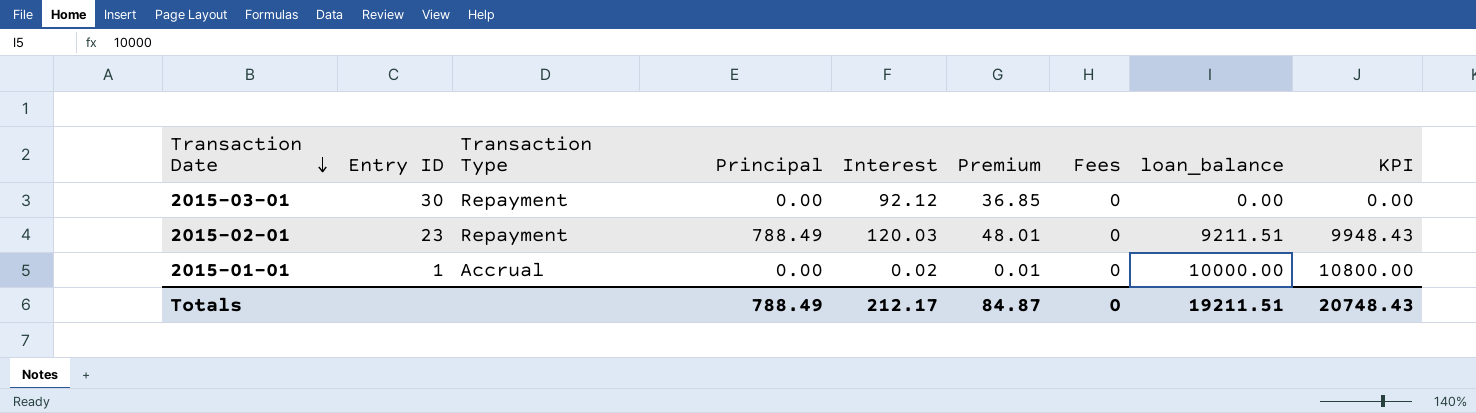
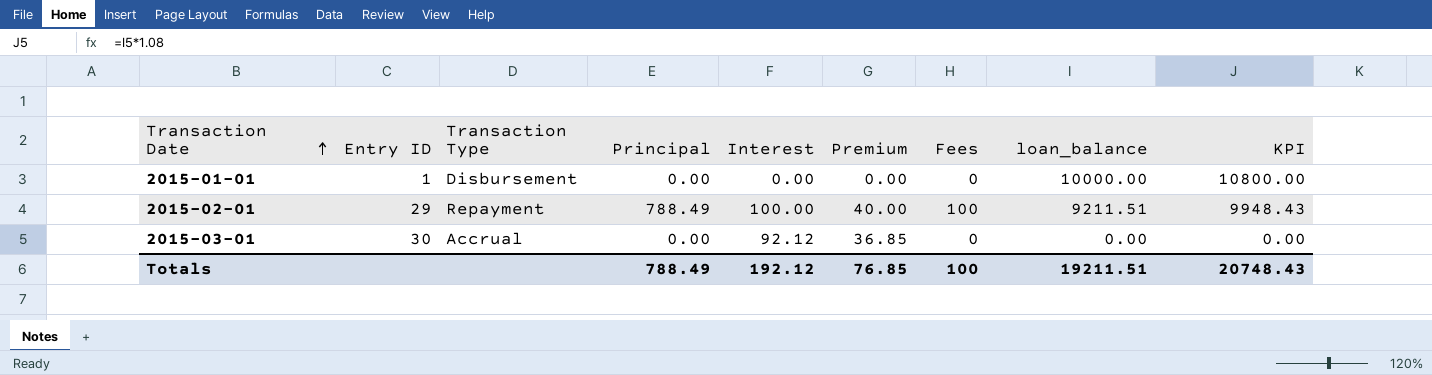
row order: Transaction Date descending -> Transaction Date ascending
2015-01-01 | Transaction Type: Accrual -> Disbursement
2015-01-01 | Interest: 0.02 -> 0.00
2015-01-01 | Premium: 0.01 -> 0.00
2015-02-01 | Entry ID: 23 -> 29
2015-02-01 | Interest: 120.03 -> 100.00
2015-02-01 | Premium: 48.01 -> 40.00
2015-02-01 | Fees: 0 -> 100
2015-03-01 | Transaction Type: Repayment -> Accrual
Totals | Interest: 212.17 -> 192.12
Totals | Premium: 84.87 -> 76.85
Totals | Fees: 0 -> 100

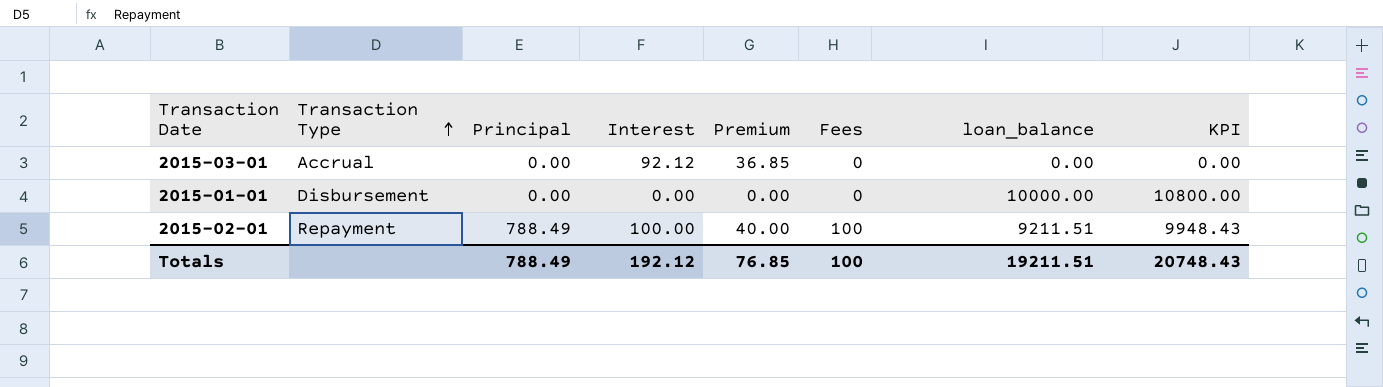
row order: Transaction Date ascending -> Transaction Type ascending
column Entry ID | position: 2 -> none

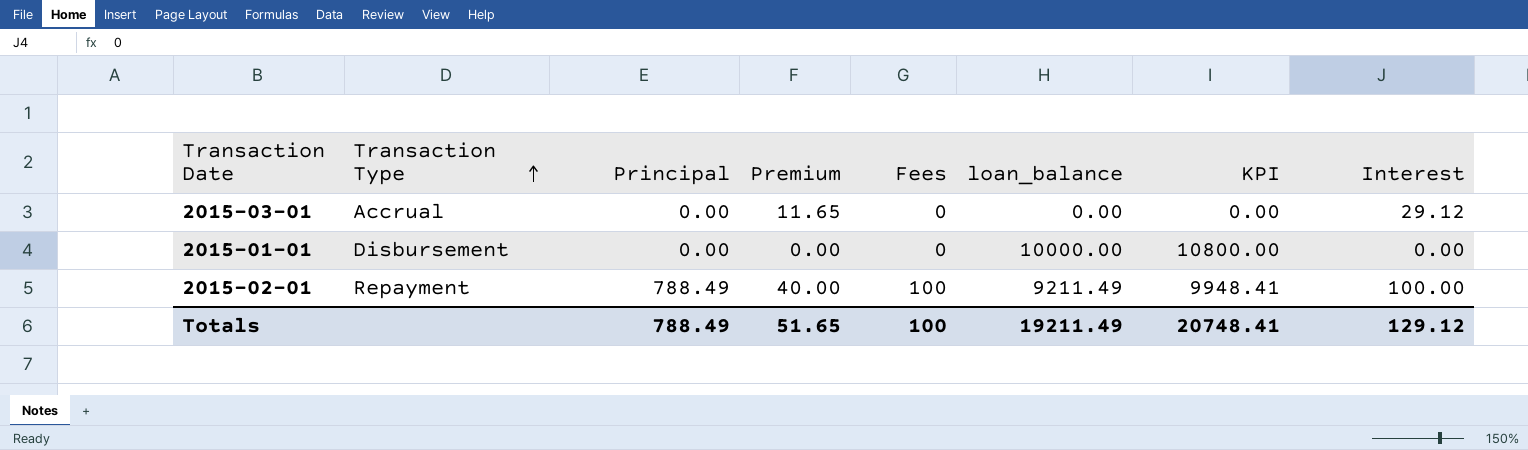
column Interest | position: 4 -> 8
2015-03-01 | Premium: 36.85 -> 11.65
2015-03-01 | Interest: 92.12 -> 29.12
2015-02-01 | loan_balance: 9211.51 -> 9211.49
2015-02-01 | KPI: 9948.43 -> 9948.41
Totals | Premium: 76.85 -> 51.65
Totals | loan_balance: 19211.51 -> 19211.49
Totals | KPI: 20748.43 -> 20748.41
Totals | Interest: 192.12 -> 129.12

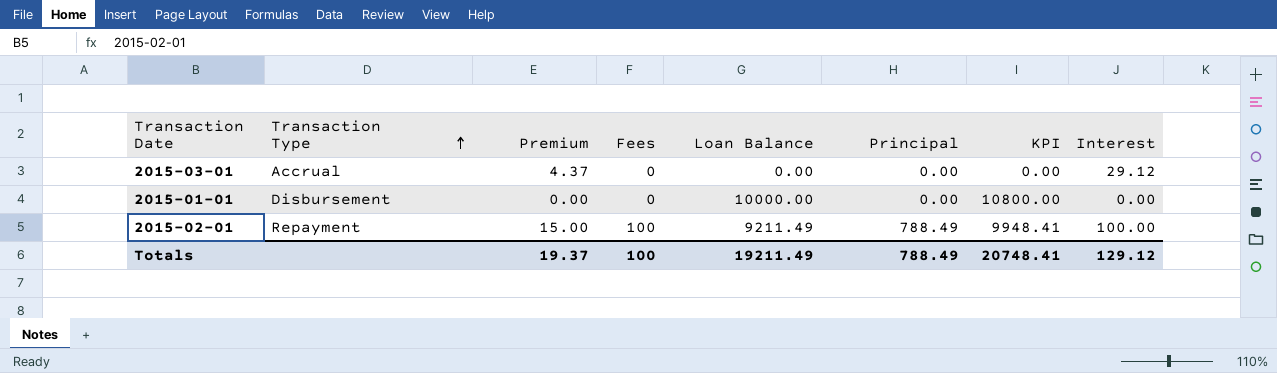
column Premium | formula: [Interest] * 0.4 -> [Interest] * 0.15
column name: loan_balance -> Loan Balance
column Principal | position: 3 -> 6
Totals | Premium: 51.65 -> 19.37

